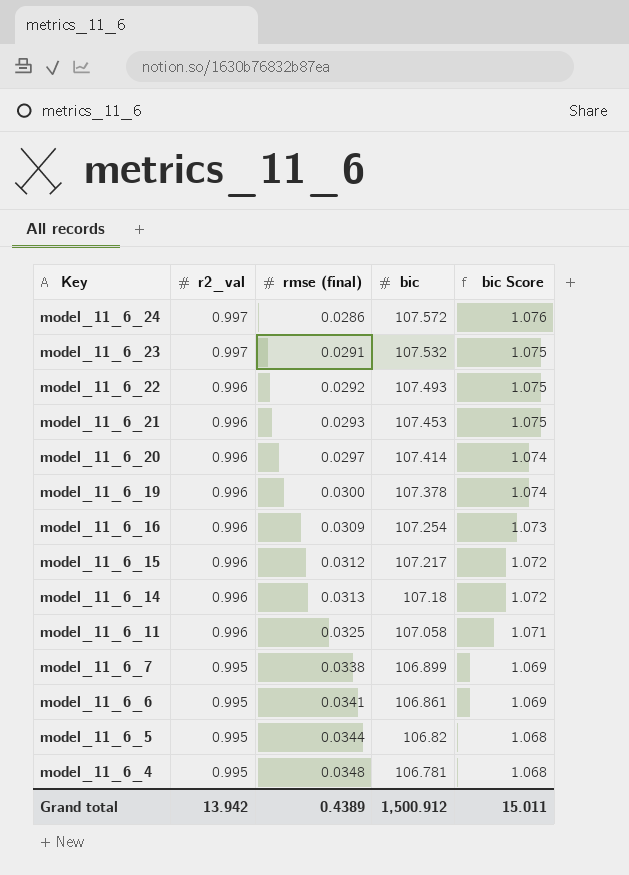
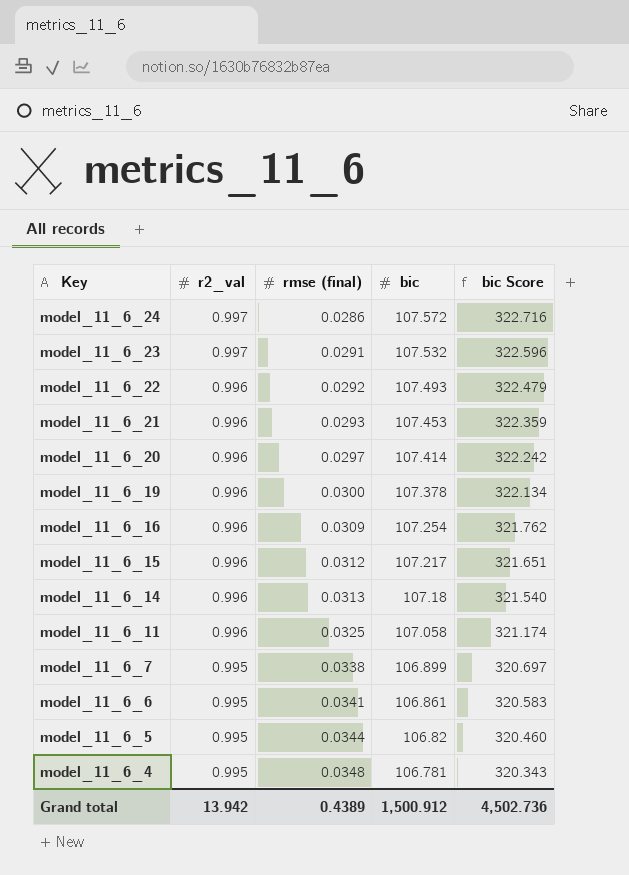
column bic Score | formula: [bic] * 0.01 -> [bic] * 3
Grand total | bic Score: 15.011 -> 4,502.736

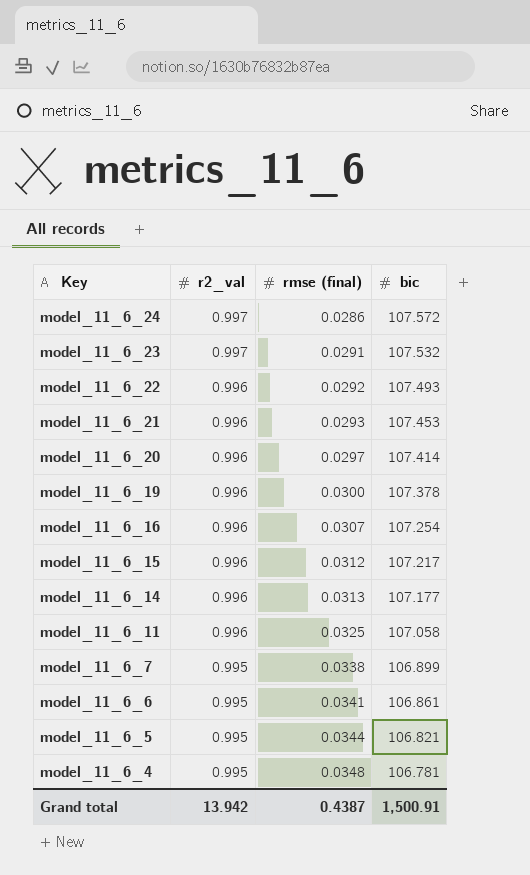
column bic Score | formula: [bic] * 3 -> none
model_11_6_16 | rmse (final): 0.0309 -> 0.0307
model_11_6_14 | bic: 107.18 -> 107.177
model_11_6_5 | bic: 106.82 -> 106.821
Grand total | rmse (final): 0.4389 -> 0.4387
Grand total | bic: 1,500.912 -> 1,500.91

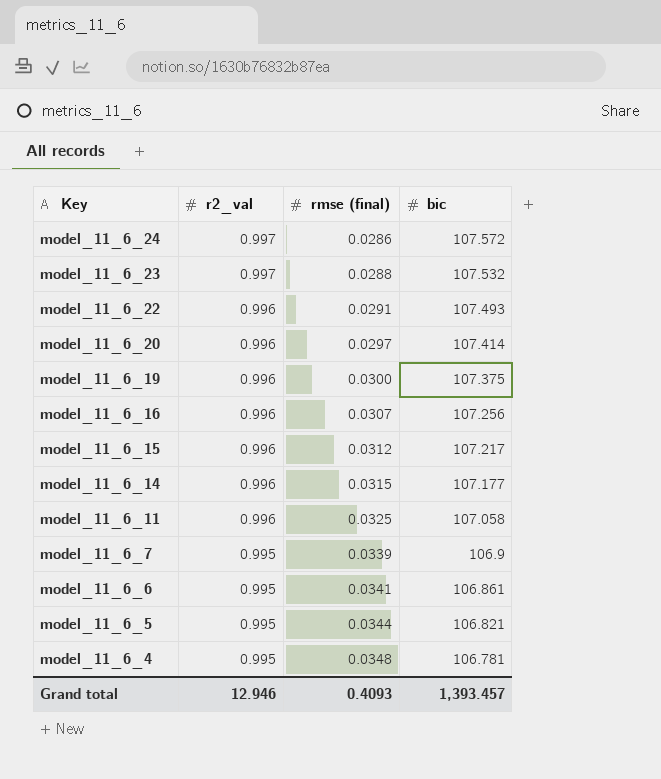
row model_11_6_21: 0.996 | 0.0293 | 107.453 -> none
model_11_6_23 | rmse (final): 0.0291 -> 0.0288
model_11_6_22 | rmse (final): 0.0292 -> 0.0291
model_11_6_19 | bic: 107.378 -> 107.375
model_11_6_16 | bic: 107.254 -> 107.256
model_11_6_14 | rmse (final): 0.0313 -> 0.0315
model_11_6_7 | rmse (final): 0.0338 -> 0.0339
model_11_6_7 | bic: 106.899 -> 106.9
Grand total | r2_val: 13.942 -> 12.946
Grand total | rmse (final): 0.4387 -> 0.4093
Grand total | bic: 1,500.91 -> 1,393.457

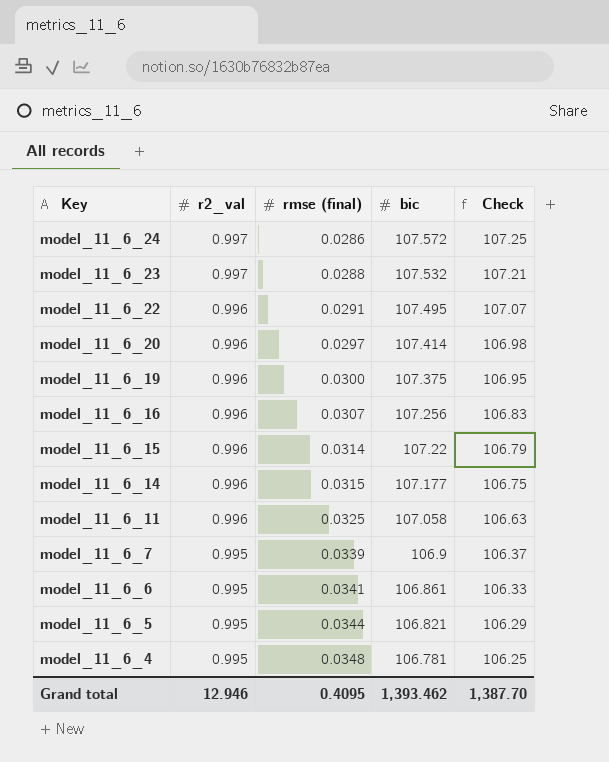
column Check | formula: none -> [r2_val] * [bic]
model_11_6_22 | bic: 107.493 -> 107.495
model_11_6_15 | rmse (final): 0.0312 -> 0.0314
model_11_6_15 | bic: 107.217 -> 107.22
Grand total | rmse (final): 0.4093 -> 0.4095
Grand total | bic: 1,393.457 -> 1,393.462

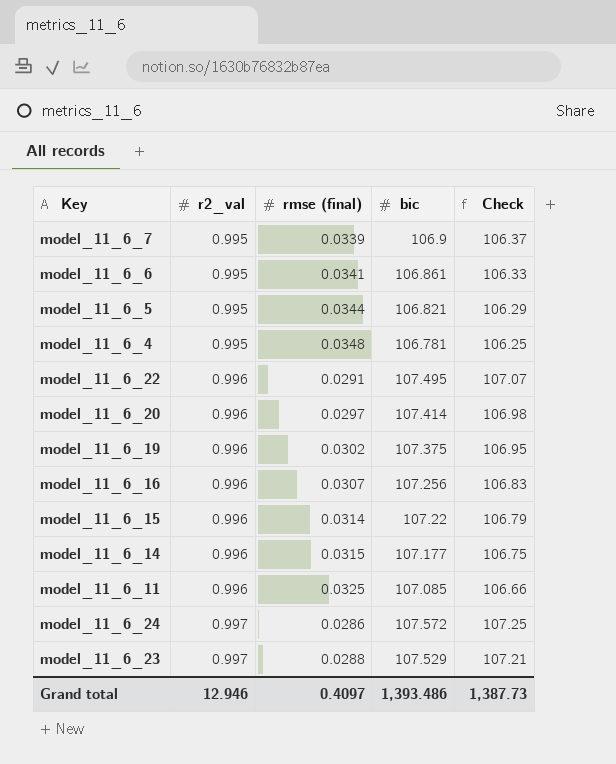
row order: Key descending -> r2_val ascending
model_11_6_19 | rmse (final): 0.0300 -> 0.0302
model_11_6_11 | bic: 107.058 -> 107.085
model_11_6_11 | Check: 106.63 -> 106.66
model_11_6_23 | bic: 107.532 -> 107.529
Grand total | rmse (final): 0.4095 -> 0.4097
Grand total | bic: 1,393.462 -> 1,393.486
Grand total | Check: 1,387.70 -> 1,387.73

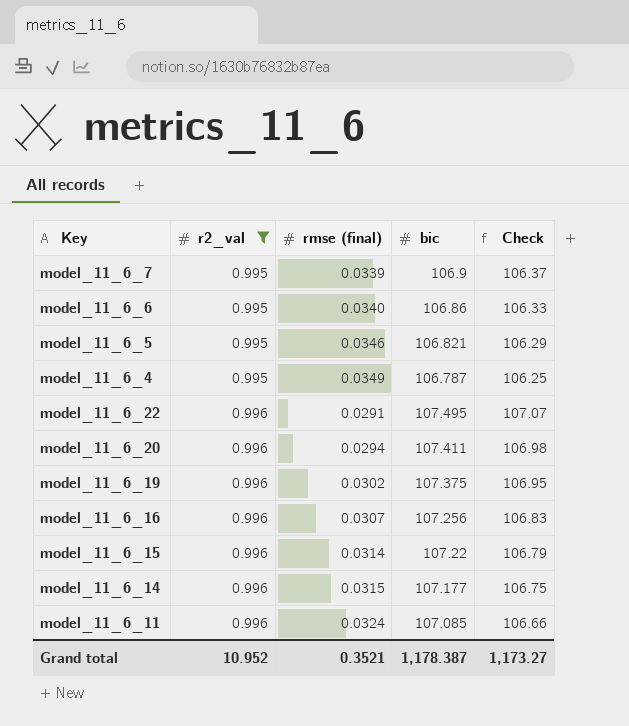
filter: none -> r2_val != 0.997
model_11_6_6 | rmse (final): 0.0341 -> 0.0340
model_11_6_6 | bic: 106.861 -> 106.86
model_11_6_5 | rmse (final): 0.0344 -> 0.0346
model_11_6_4 | rmse (final): 0.0348 -> 0.0349
model_11_6_4 | bic: 106.781 -> 106.787
model_11_6_20 | rmse (final): 0.0297 -> 0.0294
model_11_6_20 | bic: 107.414 -> 107.411
model_11_6_11 | rmse (final): 0.0325 -> 0.0324
Grand total | r2_val: 12.946 -> 10.952
Grand total | rmse (final): 0.4097 -> 0.3521
Grand total | bic: 1,393.486 -> 1,178.387
Grand total | Check: 1,387.73 -> 1,173.27

